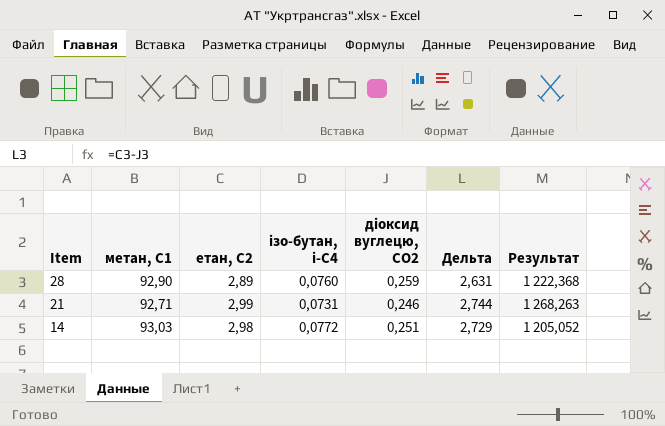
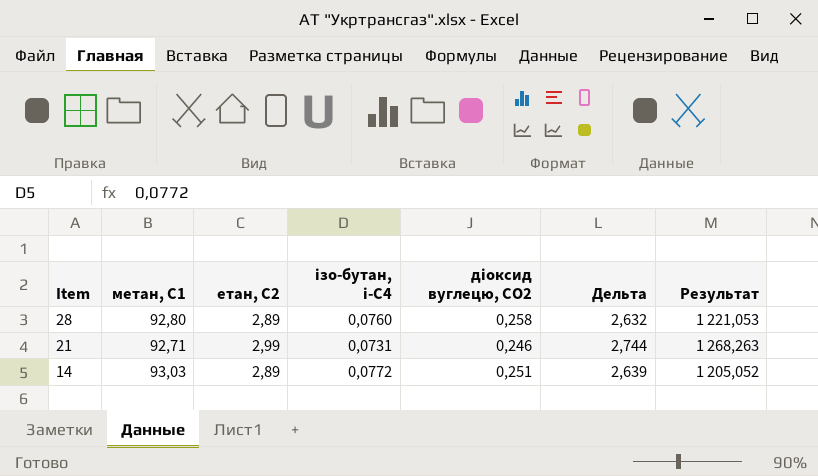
28 | метан, С1: 92,90 -> 92,80
28 | діоксид вуглецю, CО2: 0,259 -> 0,258
28 | Дельта: 2,631 -> 2,632
28 | Результат: 1 222,368 -> 1 221,053
14 | етан, С2: 2,98 -> 2,89
14 | Дельта: 2,729 -> 2,639

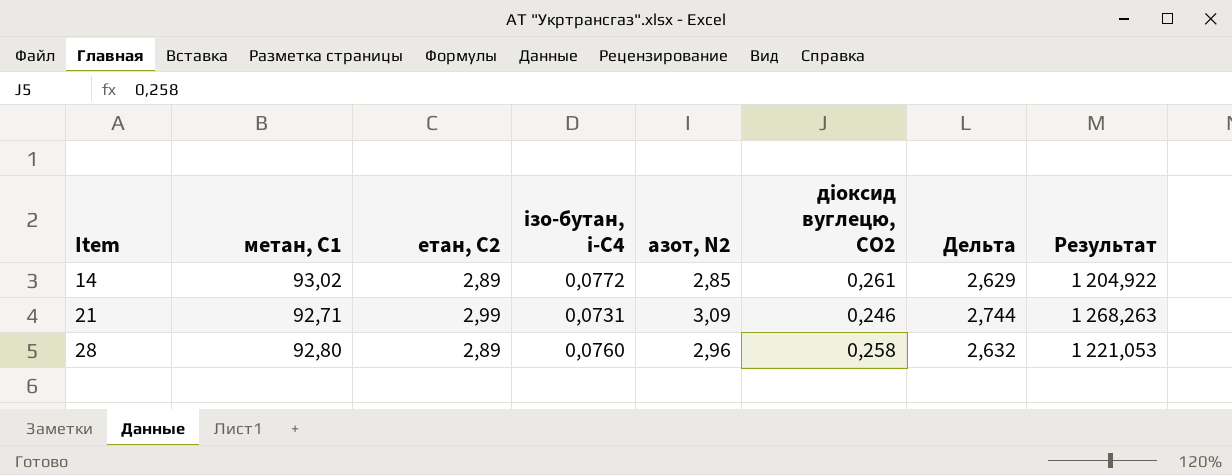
row order: Item descending -> Item ascending
column азот, N2 | position: none -> 5
14 | метан, С1: 93,03 -> 93,02
14 | діоксид вуглецю, CО2: 0,251 -> 0,261
14 | Дельта: 2,639 -> 2,629
14 | Результат: 1 205,052 -> 1 204,922

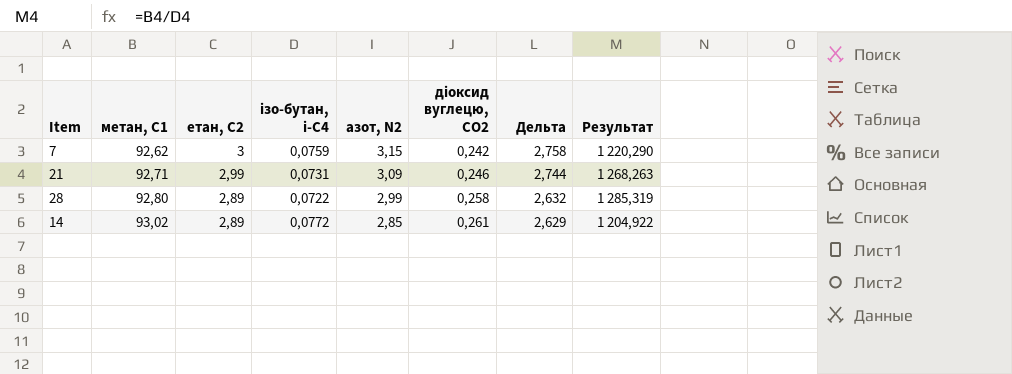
row order: Item ascending -> метан, С1 ascending
row 7: none -> 92,62 | 3 | 0,0759 | 3,15 | 0,242 | 2,758 | 1 220,290
28 | ізо-бутан, і-С4: 0,0760 -> 0,0722
28 | азот, N2: 2,96 -> 2,99
28 | Результат: 1 221,053 -> 1 285,319

